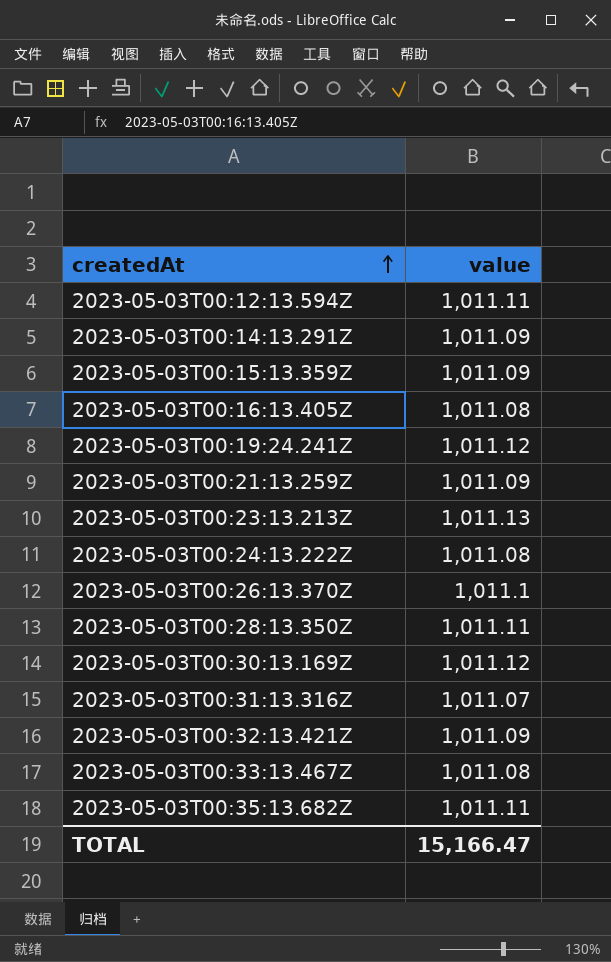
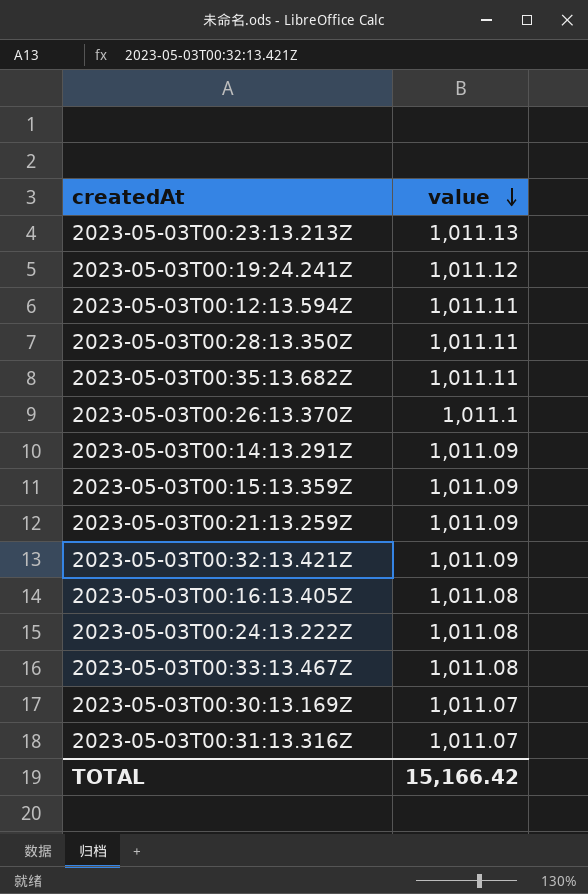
row order: createdAt ascending -> value descending
2023-05-03T00:30:13.169Z | value: 1,011.12 -> 1,011.07
TOTAL | value: 15,166.47 -> 15,166.42

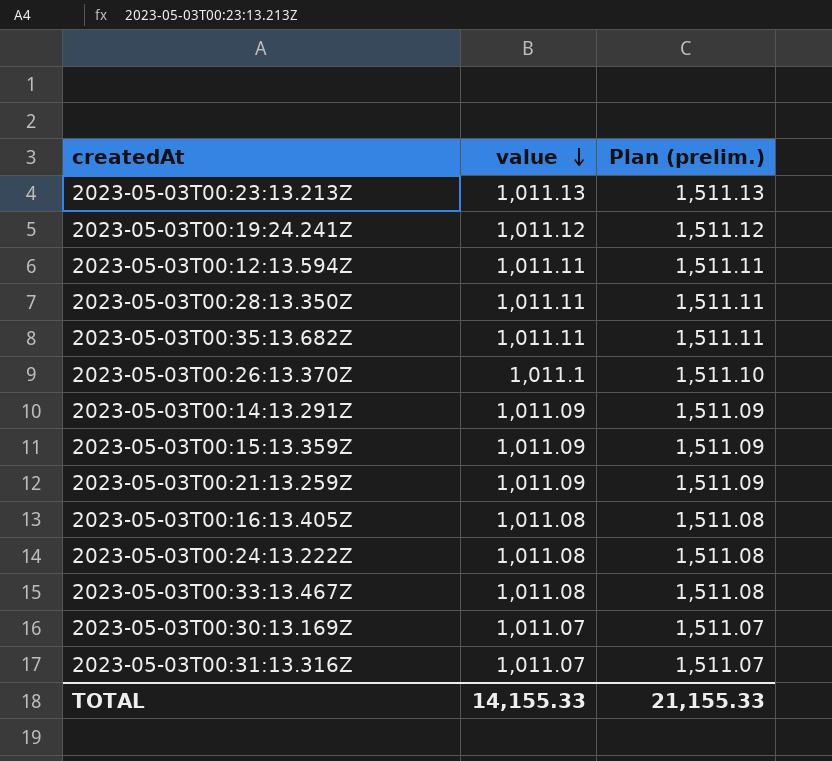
column Plan (prelim.) | formula: none -> [value] + 500
row 2023-05-03T00:32:13.421Z: 1,011.09 -> none
TOTAL | value: 15,166.42 -> 14,155.33

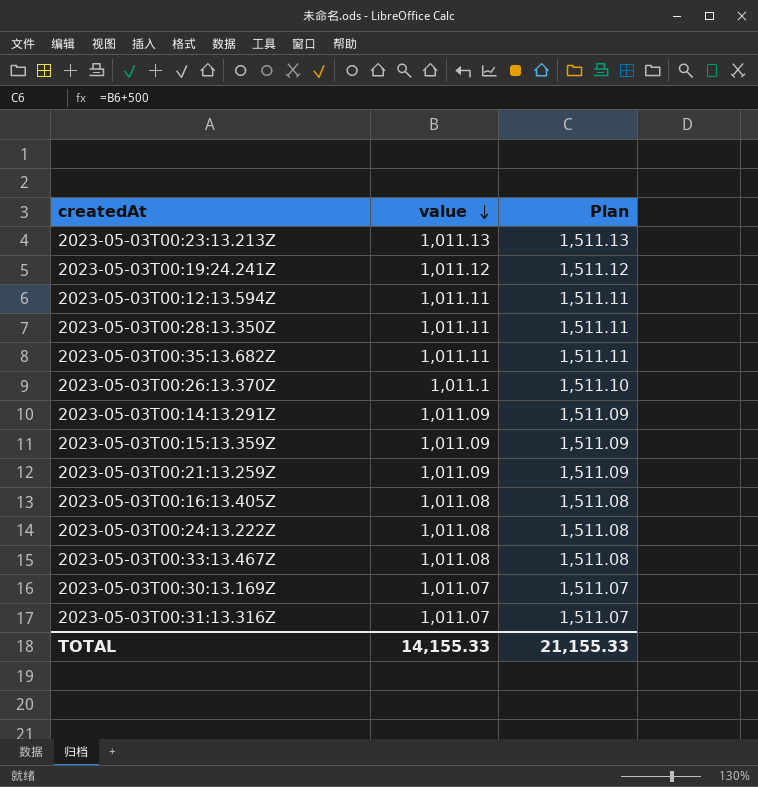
column name: Plan (prelim.) -> Plan

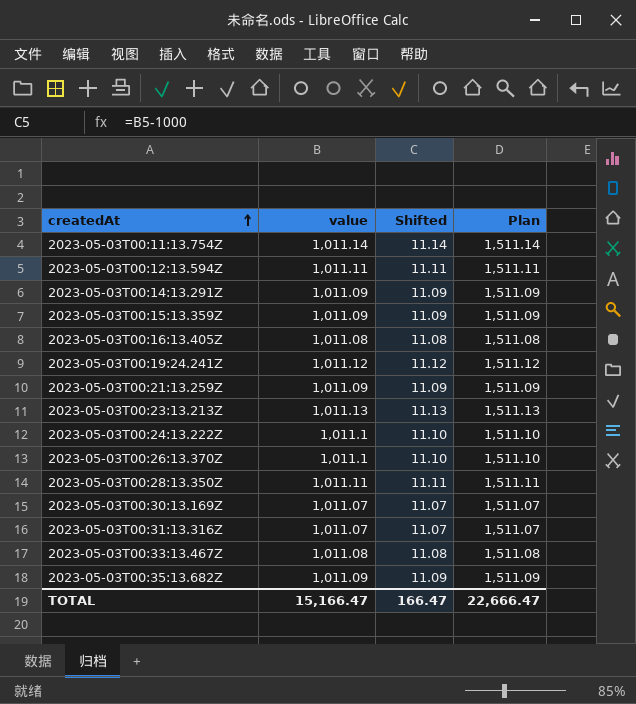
row order: value descending -> createdAt ascending
column Shifted | formula: none -> [value] - 1000
row 2023-05-03T00:11:13.754Z: none -> 1,011.14 | 11.14 | 1,511.14
2023-05-03T00:24:13.222Z | value: 1,011.08 -> 1,011.1
2023-05-03T00:24:13.222Z | Plan: 1,511.08 -> 1,511.10
2023-05-03T00:35:13.682Z | value: 1,011.11 -> 1,011.09
2023-05-03T00:35:13.682Z | Plan: 1,511.11 -> 1,511.09
TOTAL | value: 14,155.33 -> 15,166.47
TOTAL | Plan: 21,155.33 -> 22,666.47

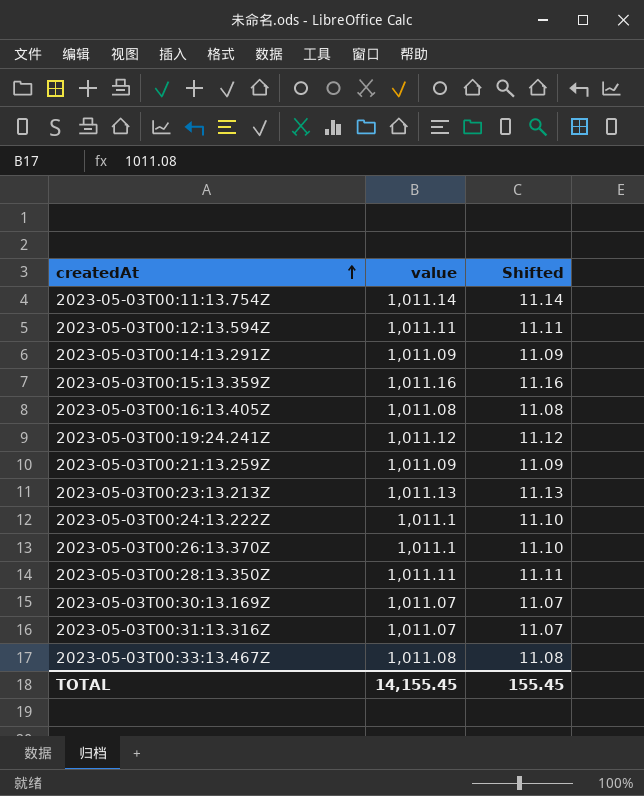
column Plan | formula: [value] + 500 -> none
row 2023-05-03T00:35:13.682Z: 1,011.09 | 11.09 | 1,511.09 -> none
2023-05-03T00:15:13.359Z | value: 1,011.09 -> 1,011.16
2023-05-03T00:15:13.359Z | Shifted: 11.09 -> 11.16
TOTAL | value: 15,166.47 -> 14,155.45
TOTAL | Shifted: 166.47 -> 155.45

